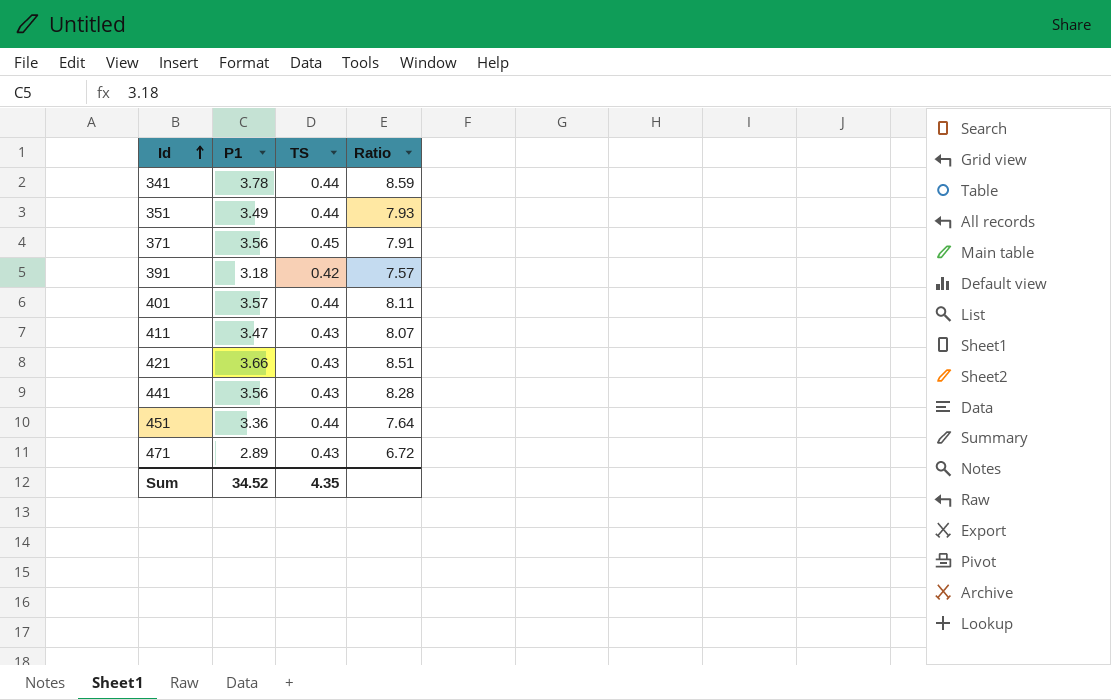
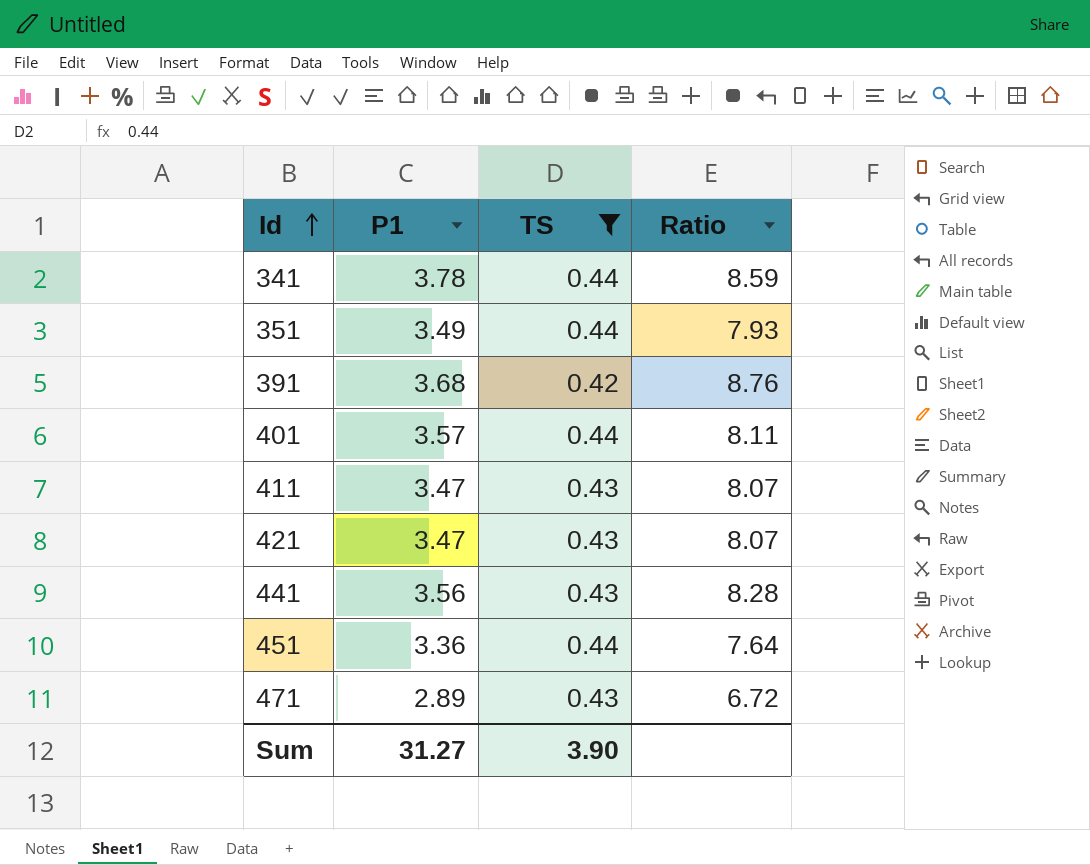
filter: none -> TS != 0.45
391 | P1: 3.18 -> 3.68
391 | Ratio: 7.57 -> 8.76
421 | P1: 3.66 -> 3.47
421 | Ratio: 8.51 -> 8.07
Sum | P1: 34.52 -> 31.27
Sum | TS: 4.35 -> 3.90

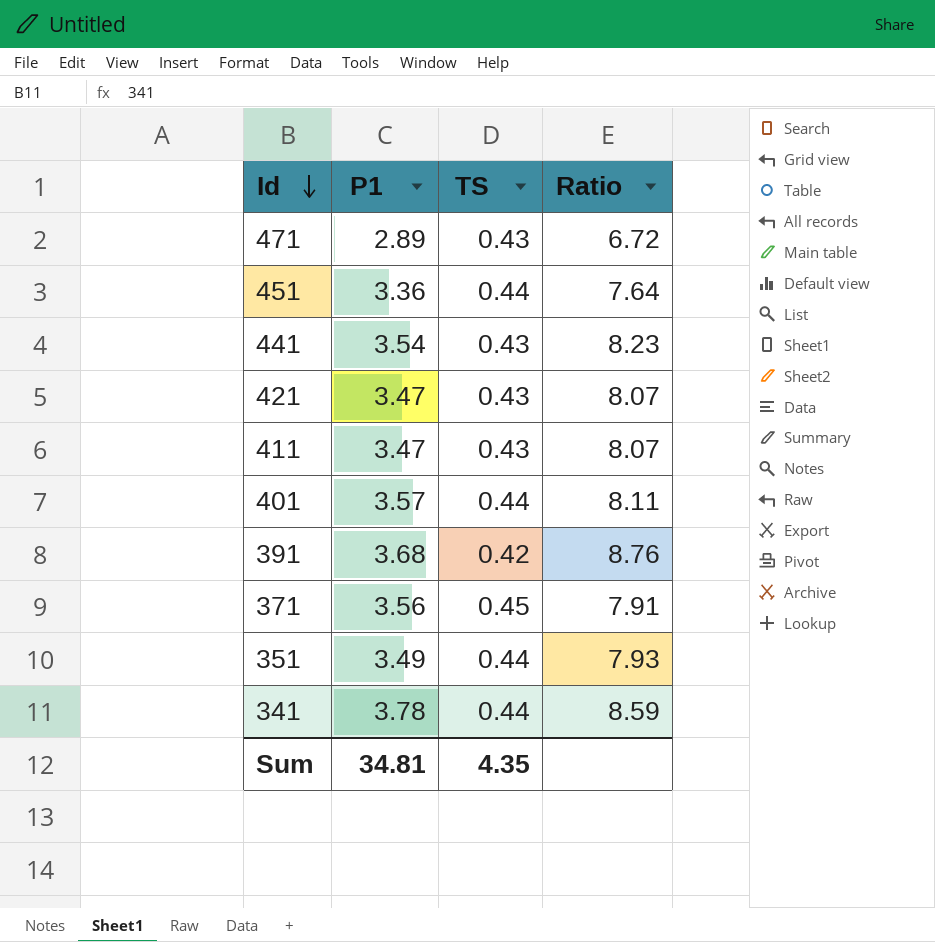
filter: TS != 0.45 -> none
row order: Id ascending -> Id descending
441 | P1: 3.56 -> 3.54
441 | Ratio: 8.28 -> 8.23
Sum | P1: 31.27 -> 34.81
Sum | TS: 3.90 -> 4.35

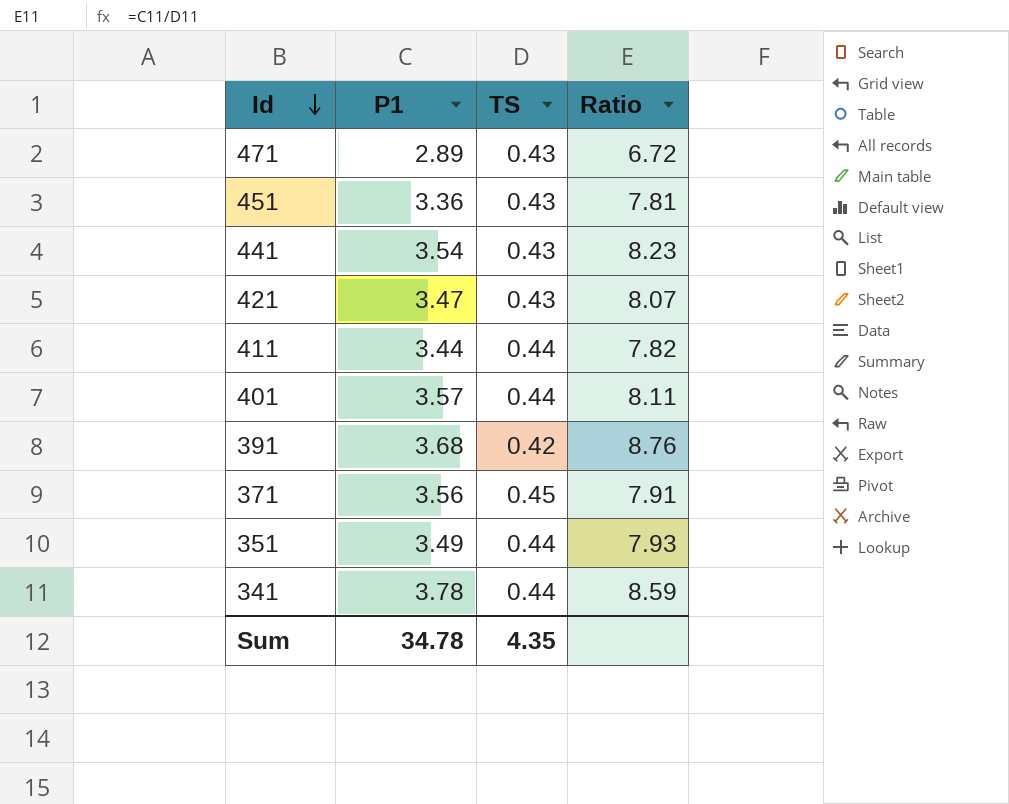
451 | TS: 0.44 -> 0.43
451 | Ratio: 7.64 -> 7.81
411 | P1: 3.47 -> 3.44
411 | TS: 0.43 -> 0.44
411 | Ratio: 8.07 -> 7.82
Sum | P1: 34.81 -> 34.78

